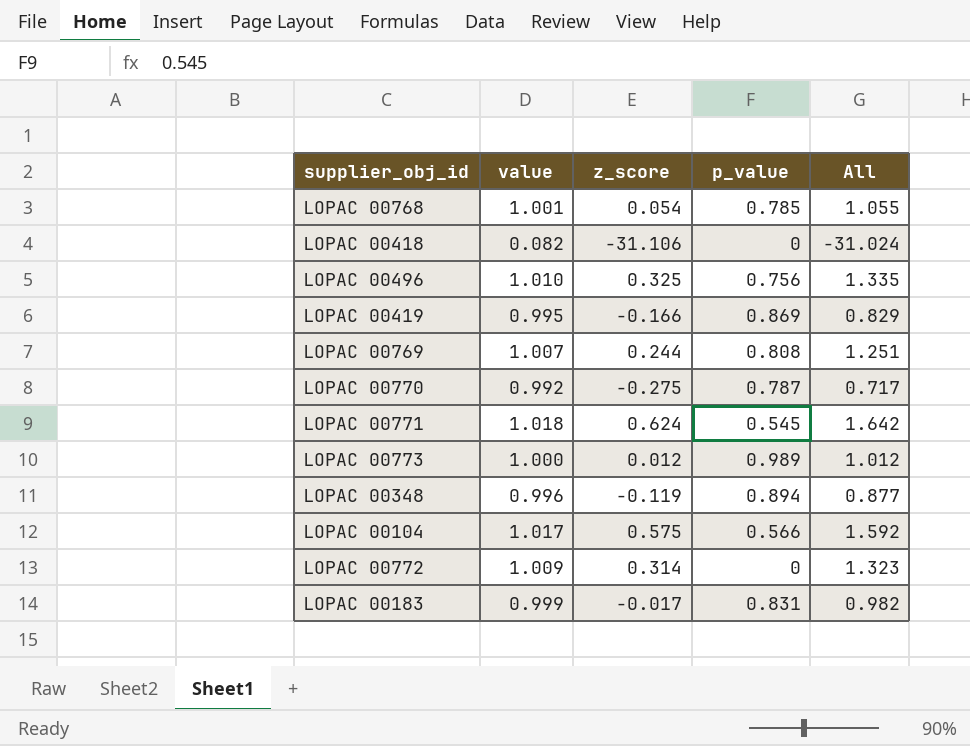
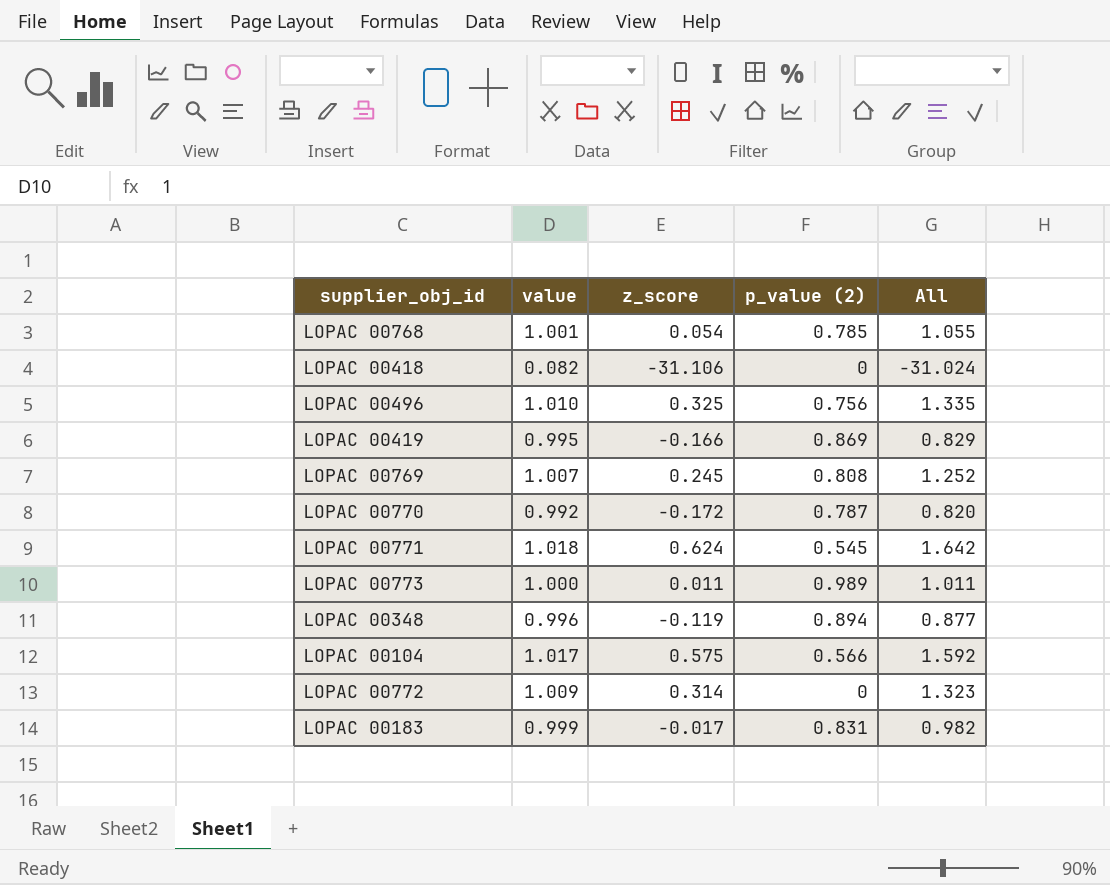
column name: p_value -> p_value (2)
LOPAC 00769 | z_score: 0.244 -> 0.245
LOPAC 00769 | All: 1.251 -> 1.252
LOPAC 00770 | z_score: -0.275 -> -0.172
LOPAC 00770 | All: 0.717 -> 0.820
LOPAC 00773 | z_score: 0.012 -> 0.011
LOPAC 00773 | All: 1.012 -> 1.011

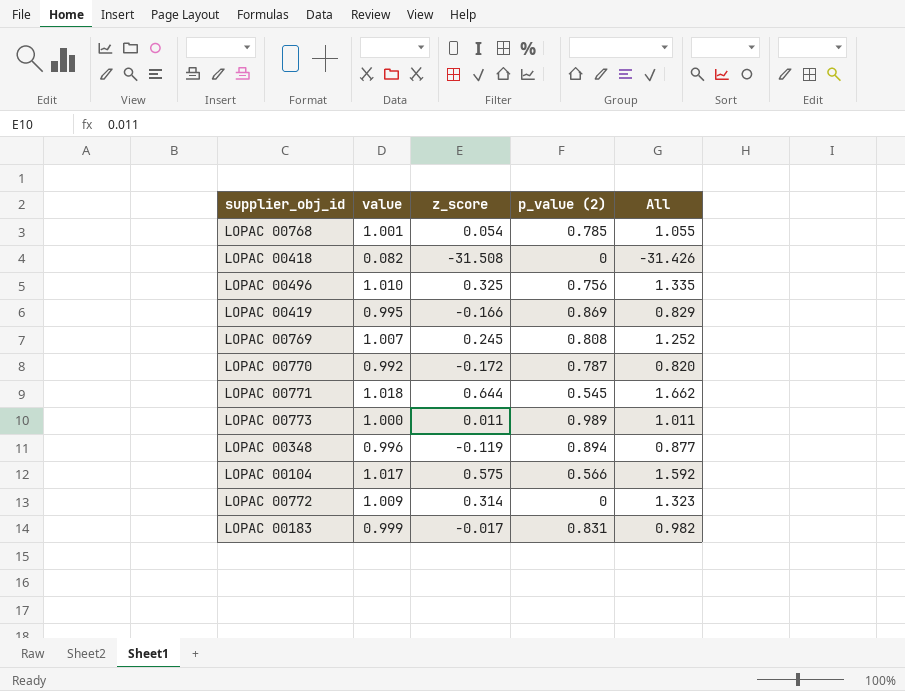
LOPAC 00418 | z_score: -31.106 -> -31.508
LOPAC 00418 | All: -31.024 -> -31.426
LOPAC 00771 | z_score: 0.624 -> 0.644
LOPAC 00771 | All: 1.642 -> 1.662

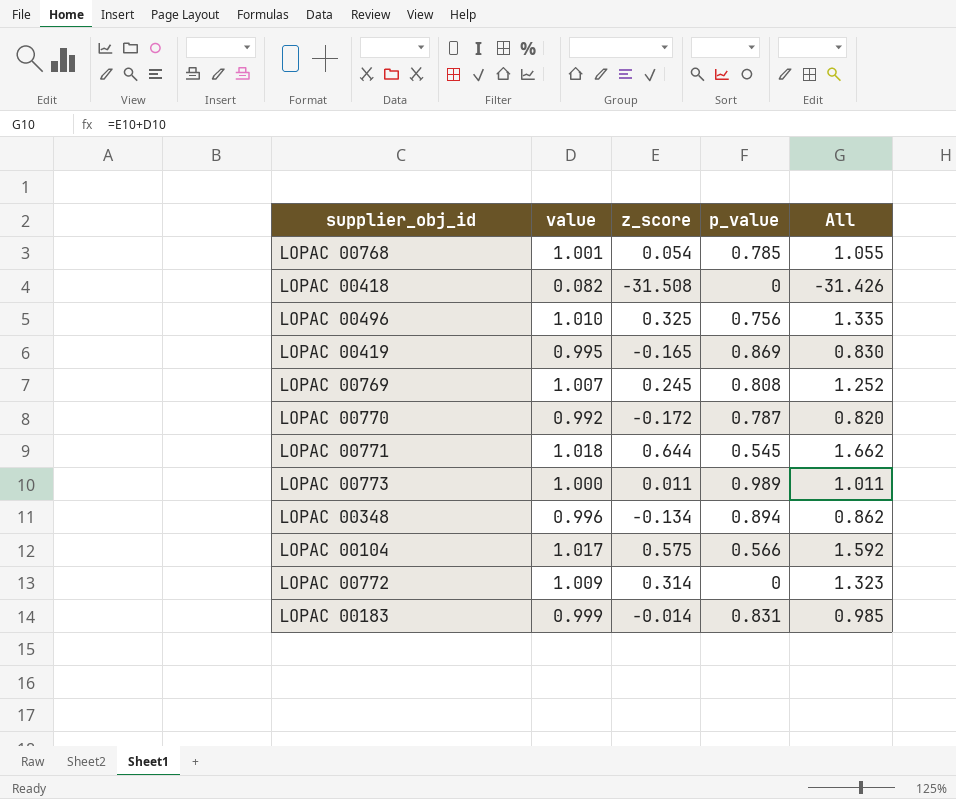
column name: p_value (2) -> p_value
LOPAC 00419 | z_score: -0.166 -> -0.165
LOPAC 00419 | All: 0.829 -> 0.830
LOPAC 00348 | z_score: -0.119 -> -0.134
LOPAC 00348 | All: 0.877 -> 0.862
LOPAC 00183 | z_score: -0.017 -> -0.014
LOPAC 00183 | All: 0.982 -> 0.985

